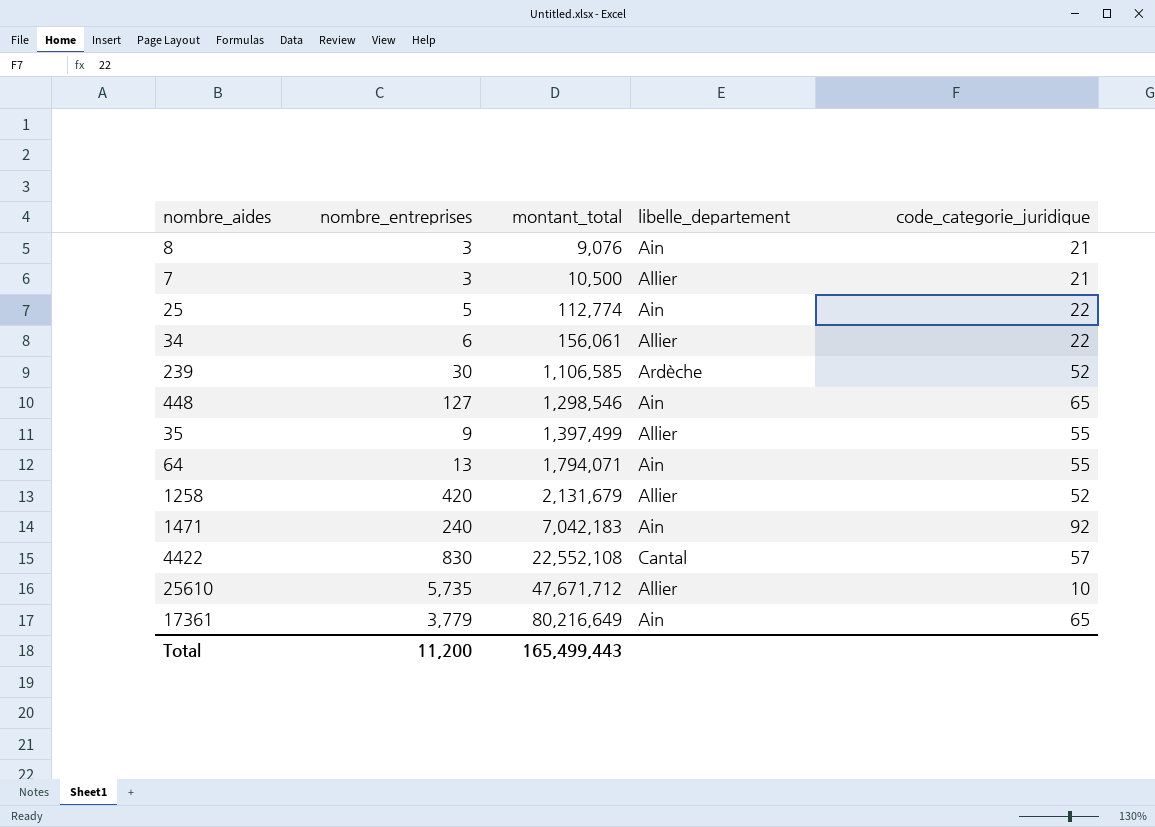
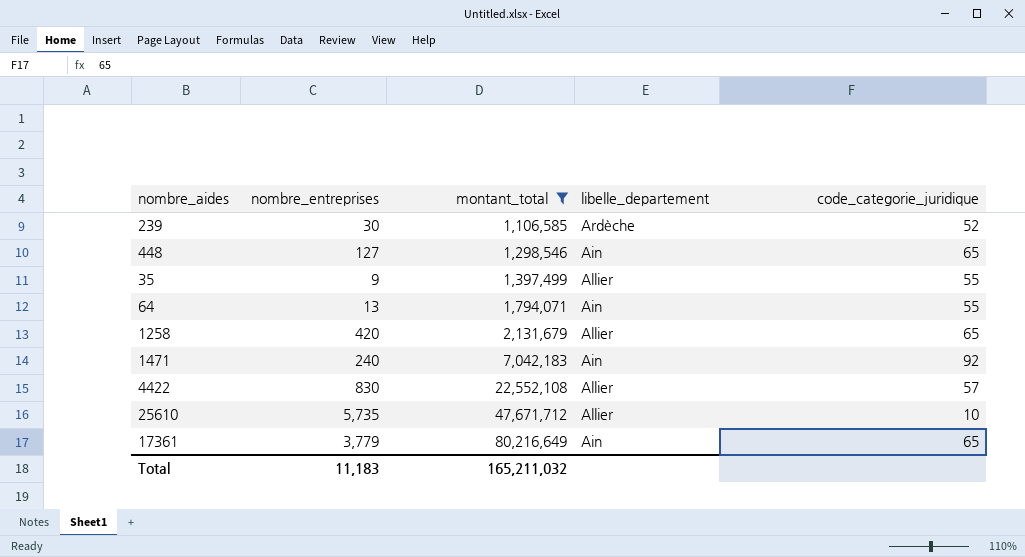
filter: none -> montant_total >= 1,106,585
1258 | code_categorie_juridique: 52 -> 65
4422 | libelle_departement: Cantal -> Allier
Total | nombre_entreprises: 11,200 -> 11,183
Total | montant_total: 165,499,443 -> 165,211,032

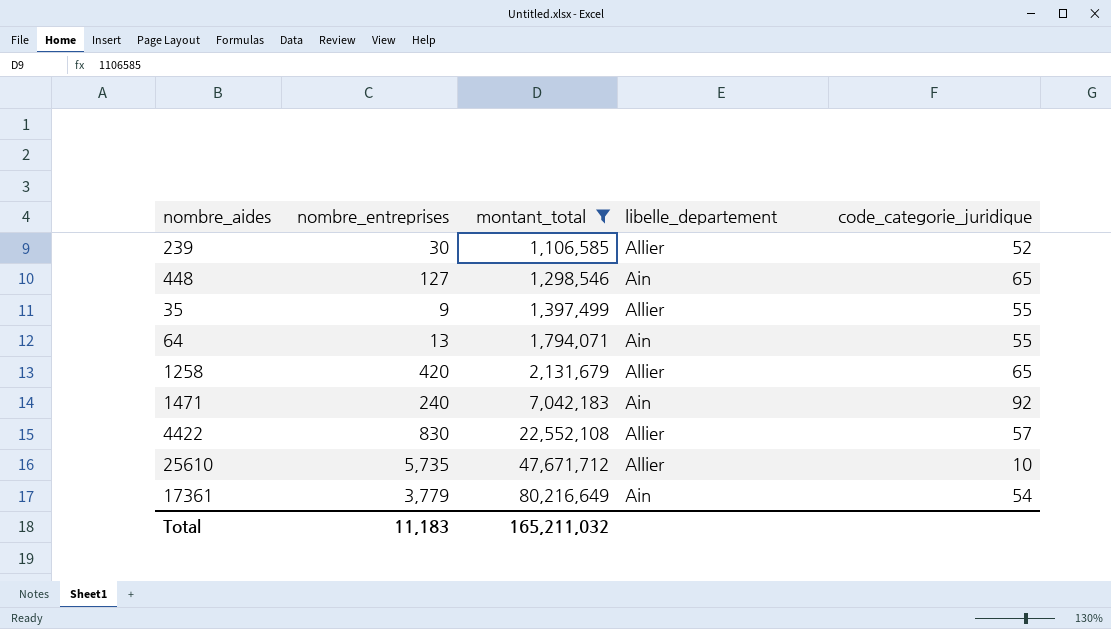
239 | libelle_departement: Ardèche -> Allier
17361 | code_categorie_juridique: 65 -> 54

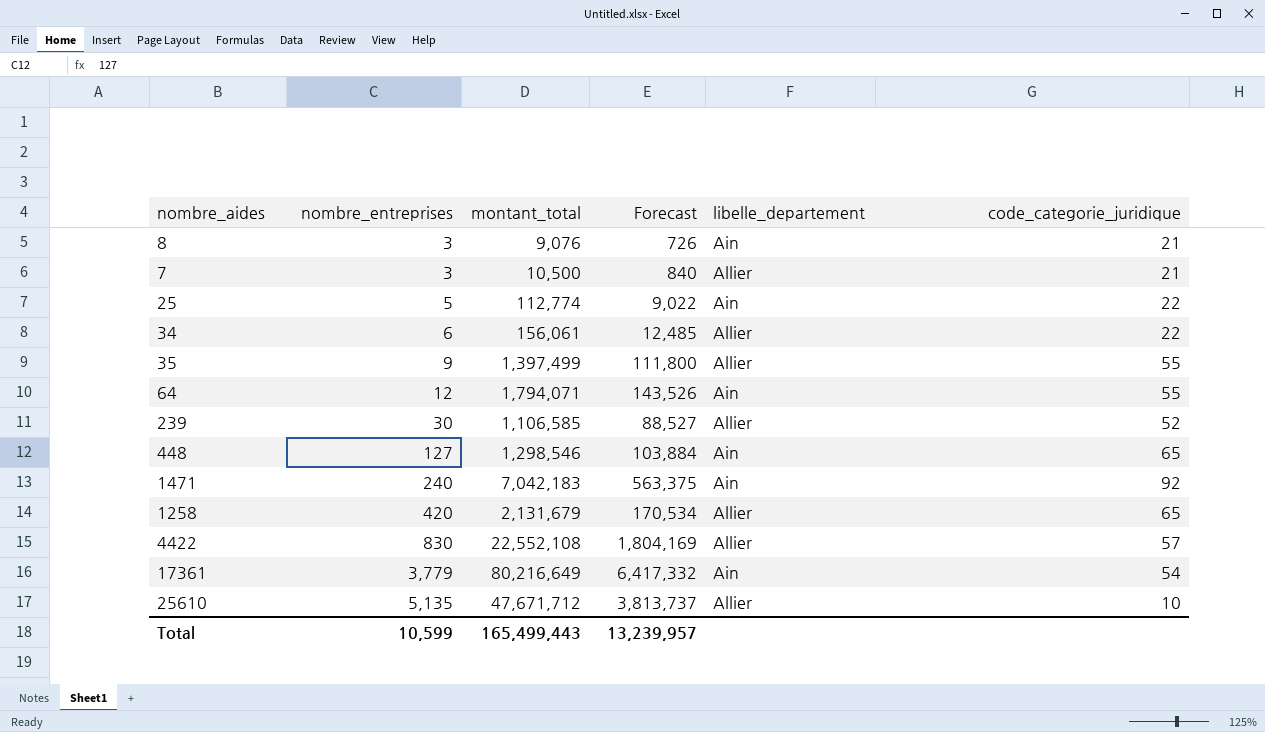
filter: montant_total >= 1,106,585 -> none
row order: montant_total ascending -> nombre_entreprises ascending
column Forecast | formula: none -> [montant_total] * 0.08
64 | nombre_entreprises: 13 -> 12
25610 | nombre_entreprises: 5,735 -> 5,135
Total | nombre_entreprises: 11,183 -> 10,599
Total | montant_total: 165,211,032 -> 165,499,443

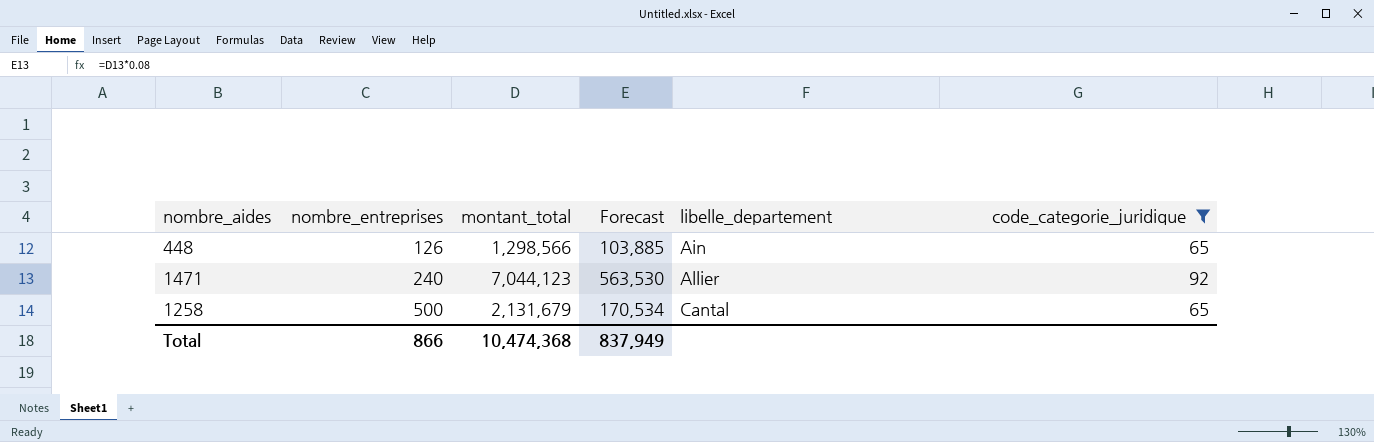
filter: none -> code_categorie_juridique >= 65
448 | nombre_entreprises: 127 -> 126
448 | montant_total: 1,298,546 -> 1,298,566
448 | Forecast: 103,884 -> 103,885
1471 | montant_total: 7,042,183 -> 7,044,123
1471 | Forecast: 563,375 -> 563,530
1471 | libelle_departement: Ain -> Allier
1258 | nombre_entreprises: 420 -> 500
1258 | libelle_departement: Allier -> Cantal
Total | nombre_entreprises: 10,599 -> 866
Total | montant_total: 165,499,443 -> 10,474,368
Total | Forecast: 13,239,957 -> 837,949

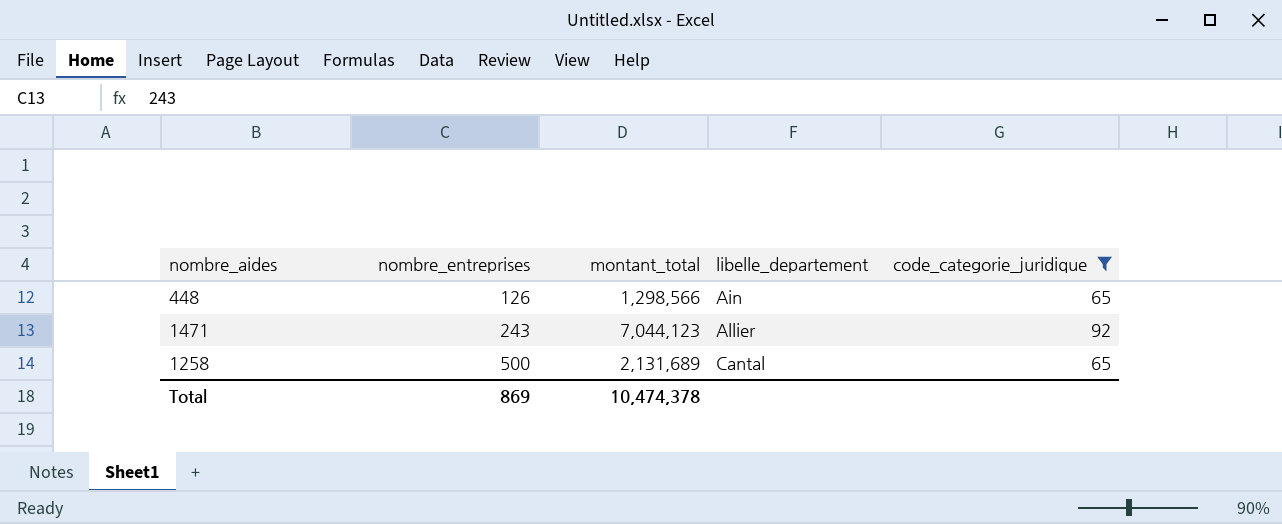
column Forecast | formula: [montant_total] * 0.08 -> none
1471 | nombre_entreprises: 240 -> 243
1258 | montant_total: 2,131,679 -> 2,131,689
Total | nombre_entreprises: 866 -> 869
Total | montant_total: 10,474,368 -> 10,474,378

